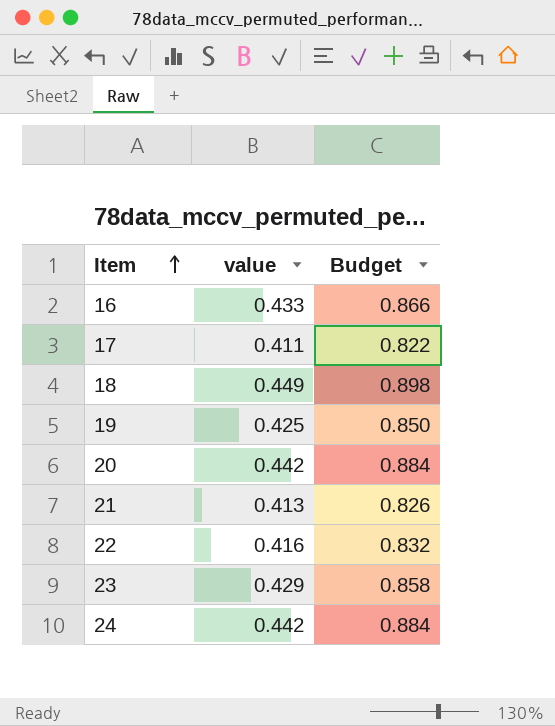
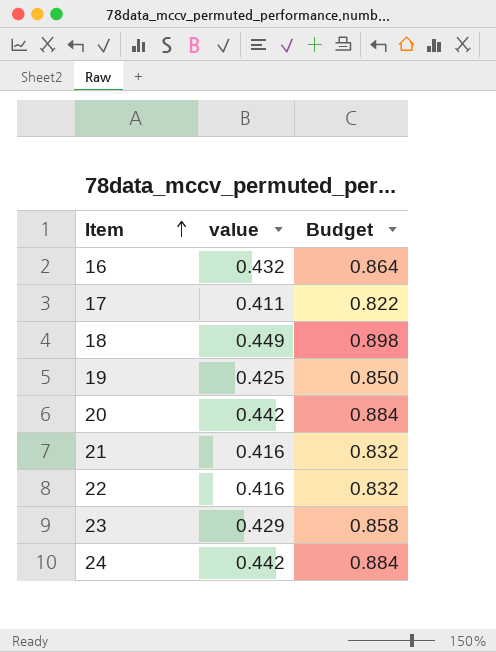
16 | value: 0.433 -> 0.432
16 | Budget: 0.866 -> 0.864
21 | value: 0.413 -> 0.416
21 | Budget: 0.826 -> 0.832

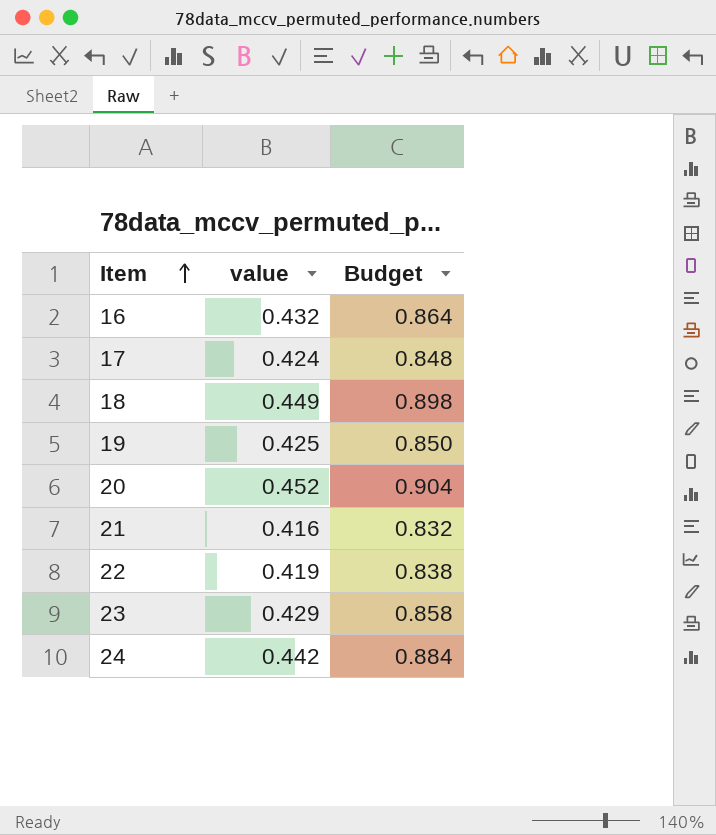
17 | value: 0.411 -> 0.424
17 | Budget: 0.822 -> 0.848
20 | value: 0.442 -> 0.452
20 | Budget: 0.884 -> 0.904
22 | value: 0.416 -> 0.419
22 | Budget: 0.832 -> 0.838

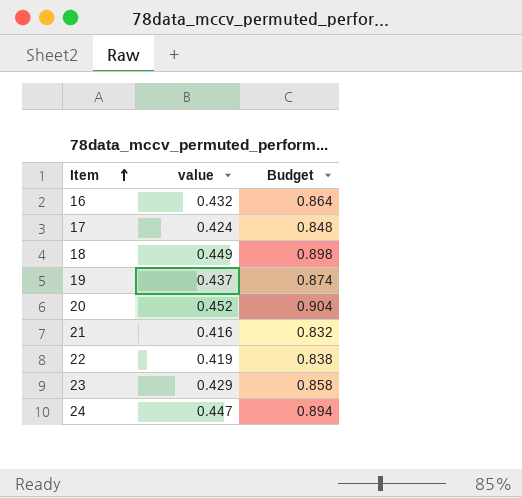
19 | value: 0.425 -> 0.437
19 | Budget: 0.850 -> 0.874
24 | value: 0.442 -> 0.447
24 | Budget: 0.884 -> 0.894

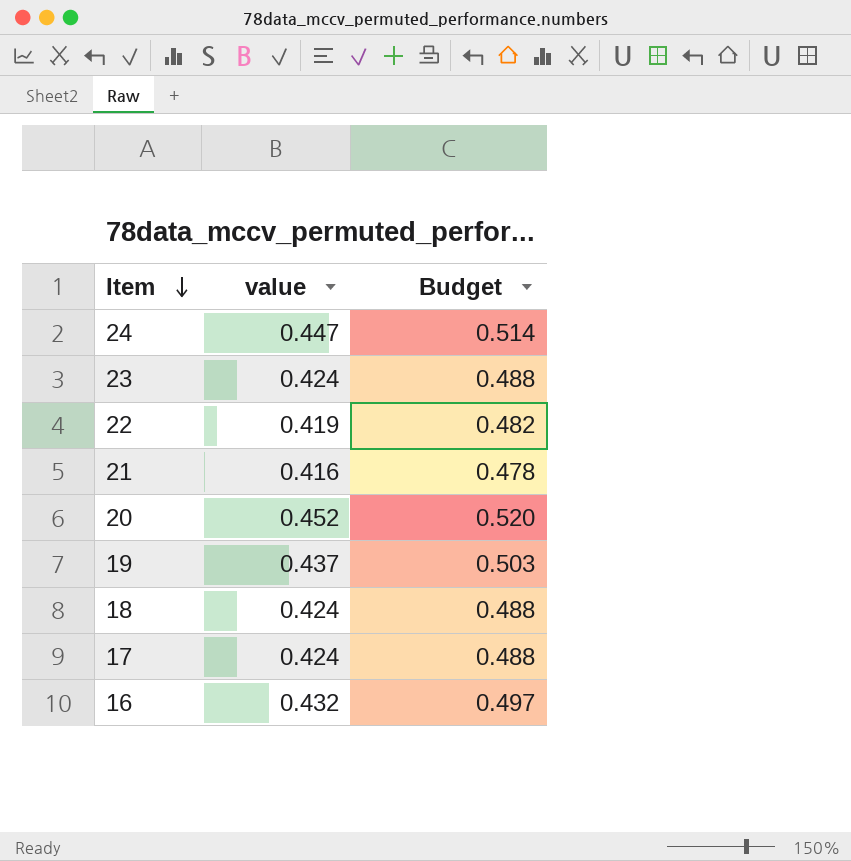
row order: Item ascending -> Item descending
column Budget | formula: [value] * 2 -> [value] * 1.15
23 | value: 0.429 -> 0.424
18 | value: 0.449 -> 0.424

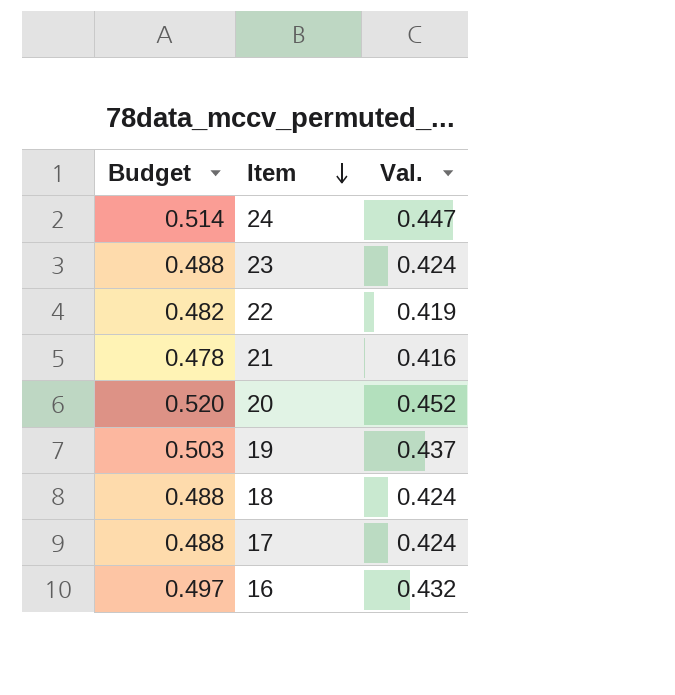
column Budget | position: 3 -> 1
column name: value -> Val.

